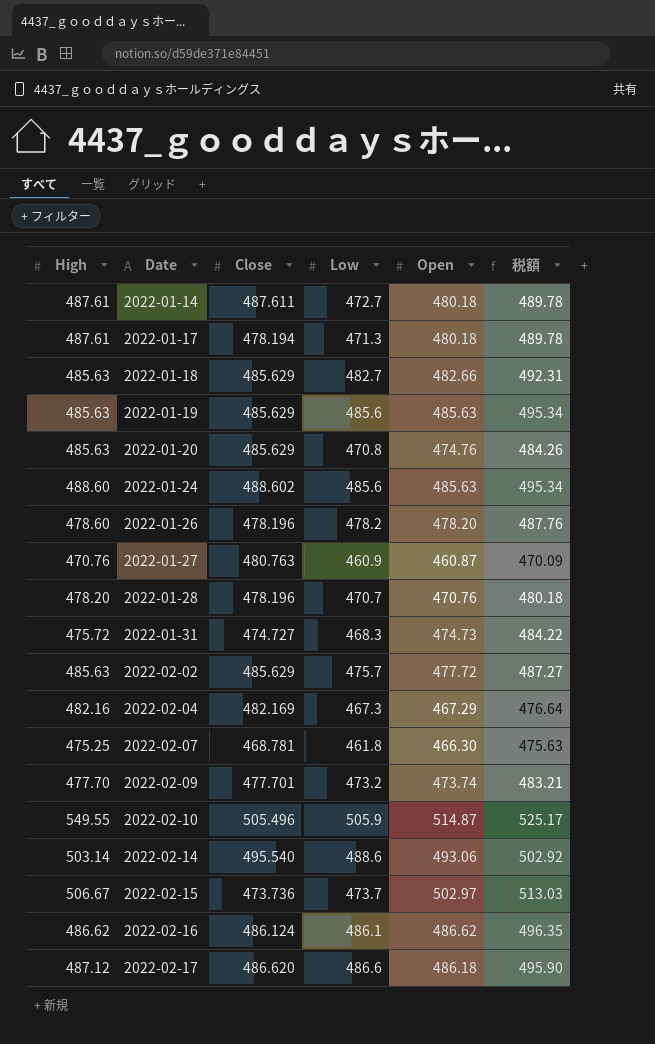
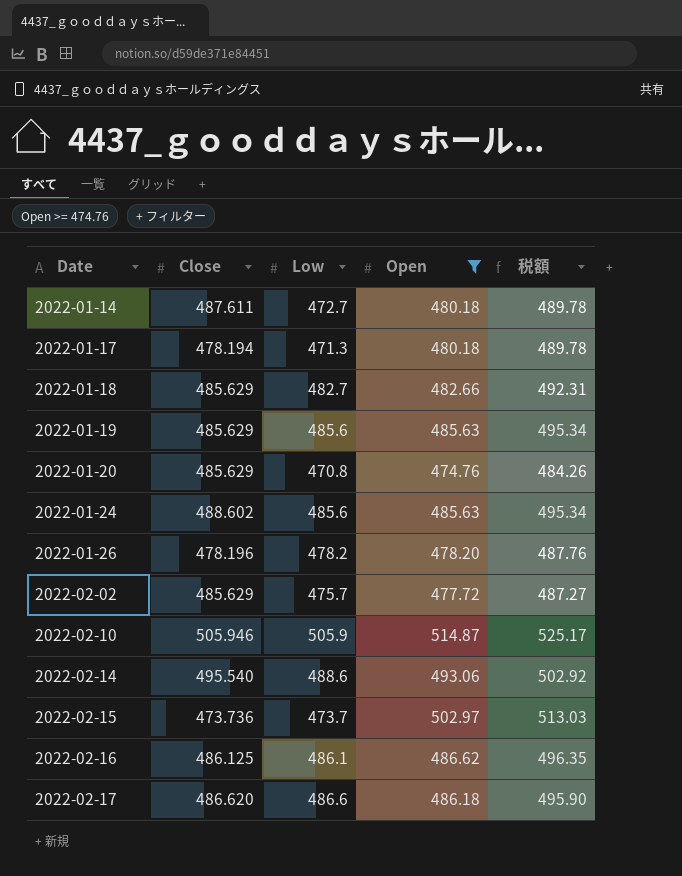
filter: none -> Open >= 474.76
column High | position: 1 -> none
2022-02-10 | Close: 505.496 -> 505.946
2022-02-16 | Close: 486.124 -> 486.125

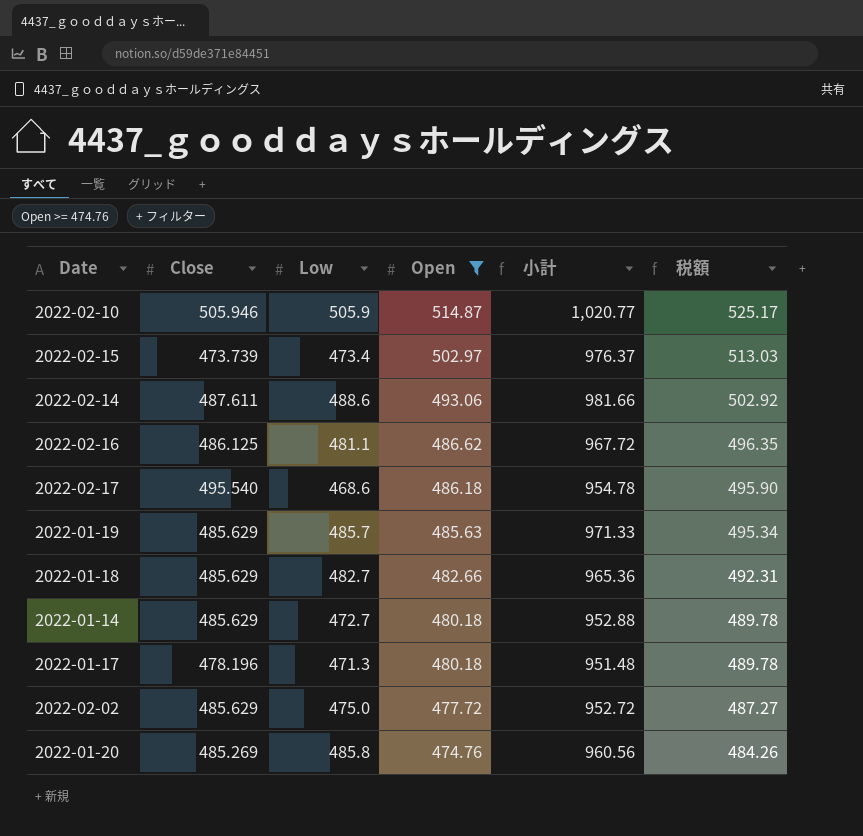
row order: Date ascending -> Open descending
column 小計 | formula: none -> [Low] + [Open]
row 2022-01-24: 488.602 | 485.6 | 485.63 | 495.34 -> none
row 2022-01-26: 478.196 | 478.2 | 478.20 | 487.76 -> none
2022-02-15 | Close: 473.736 -> 473.739
2022-02-15 | Low: 473.7 -> 473.4
2022-02-14 | Close: 495.540 -> 487.611
2022-02-16 | Low: 486.1 -> 481.1
2022-02-17 | Close: 486.620 -> 495.540
2022-02-17 | Low: 486.6 -> 468.6
2022-01-19 | Low: 485.6 -> 485.7
2022-01-14 | Close: 487.611 -> 485.629
2022-01-17 | Close: 478.194 -> 478.196
2022-02-02 | Low: 475.7 -> 475.0
2022-01-20 | Close: 485.629 -> 485.269
2022-01-20 | Low: 470.8 -> 485.8

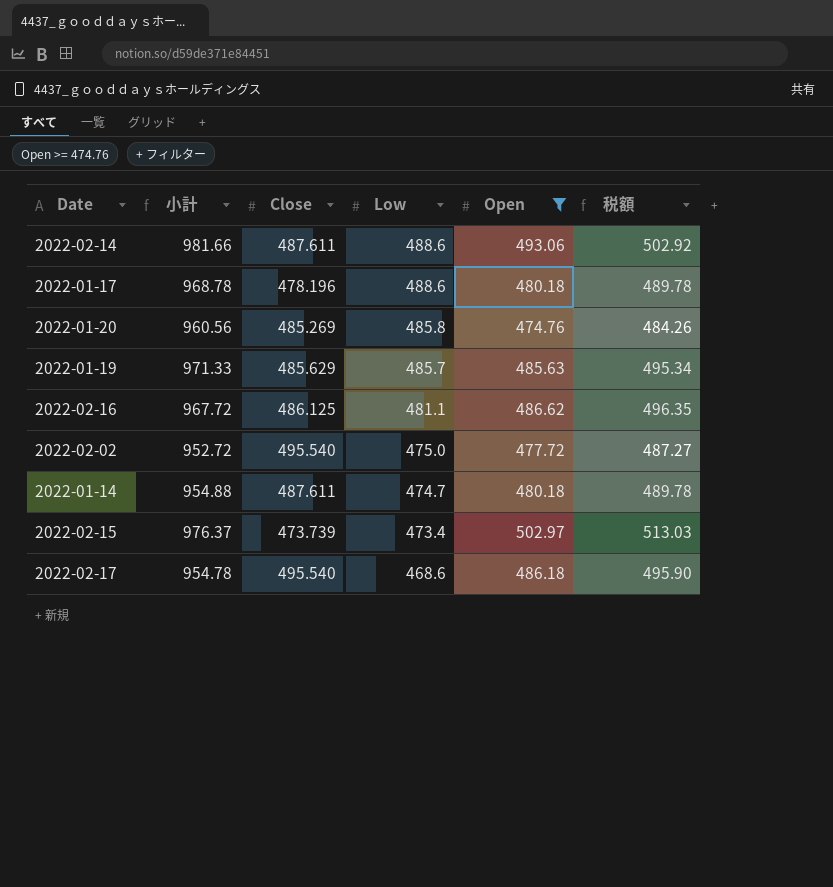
row order: Open descending -> Low descending
column 小計 | position: 5 -> 2
row 2022-02-10: 505.946 | 505.9 | 514.87 | 1,020.77 | 525.17 -> none
row 2022-01-18: 485.629 | 482.7 | 482.66 | 965.36 | 492.31 -> none
2022-01-17 | 小計: 951.48 -> 968.78
2022-01-17 | Low: 471.3 -> 488.6
2022-02-02 | Close: 485.629 -> 495.540
2022-01-14 | 小計: 952.88 -> 954.88
2022-01-14 | Close: 485.629 -> 487.611
2022-01-14 | Low: 472.7 -> 474.7

